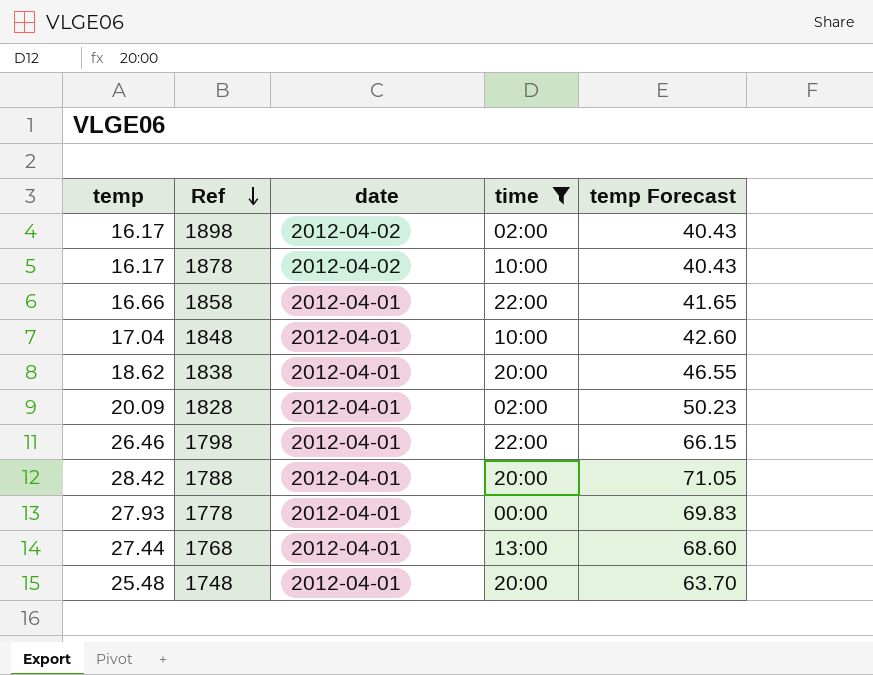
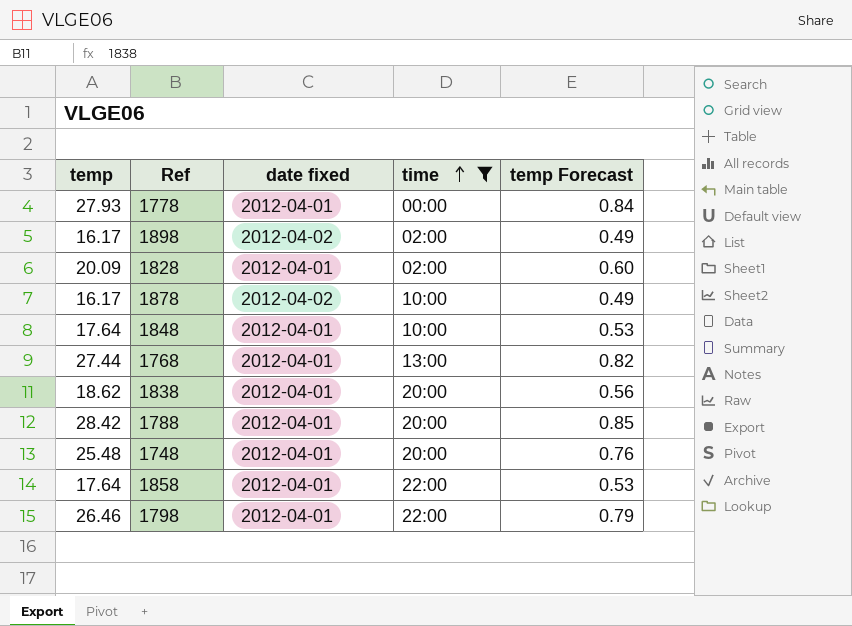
row order: Ref descending -> time ascending
column name: date -> date fixed
column temp Forecast | formula: [temp] * 2.5 -> [temp] * 0.03
1848 | temp: 17.04 -> 17.64
1858 | temp: 16.66 -> 17.64

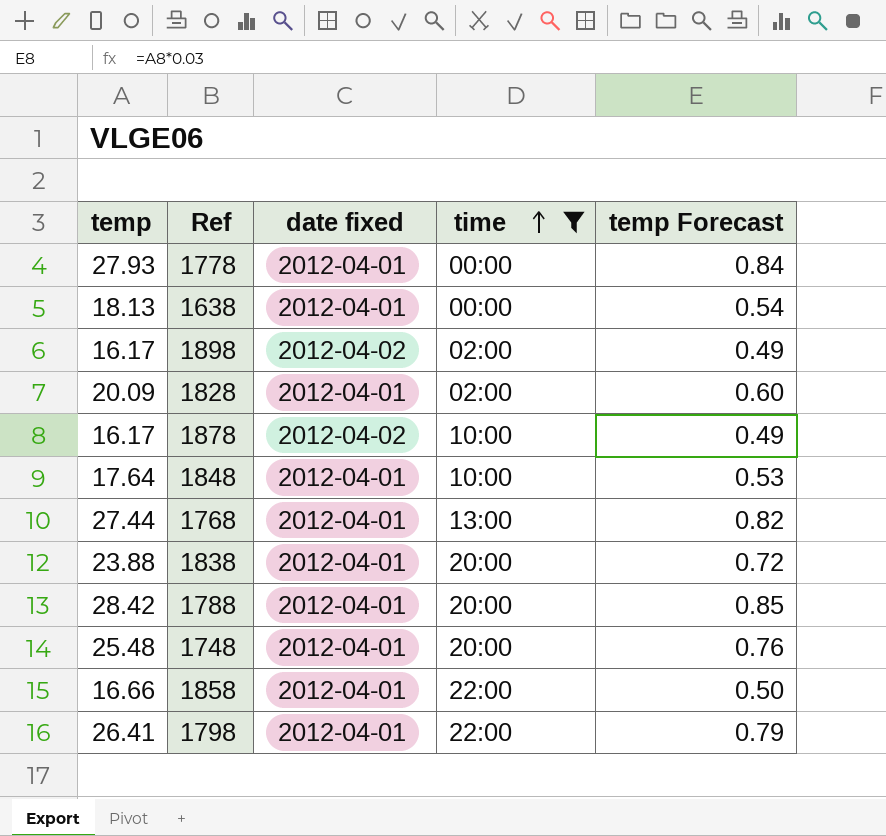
row 1638: none -> 18.13 | 2012-04-01 | 00:00 | 0.54
1838 | temp: 18.62 -> 23.88
1838 | temp Forecast: 0.56 -> 0.72
1858 | temp: 17.64 -> 16.66
1858 | temp Forecast: 0.53 -> 0.50
1798 | temp: 26.46 -> 26.41

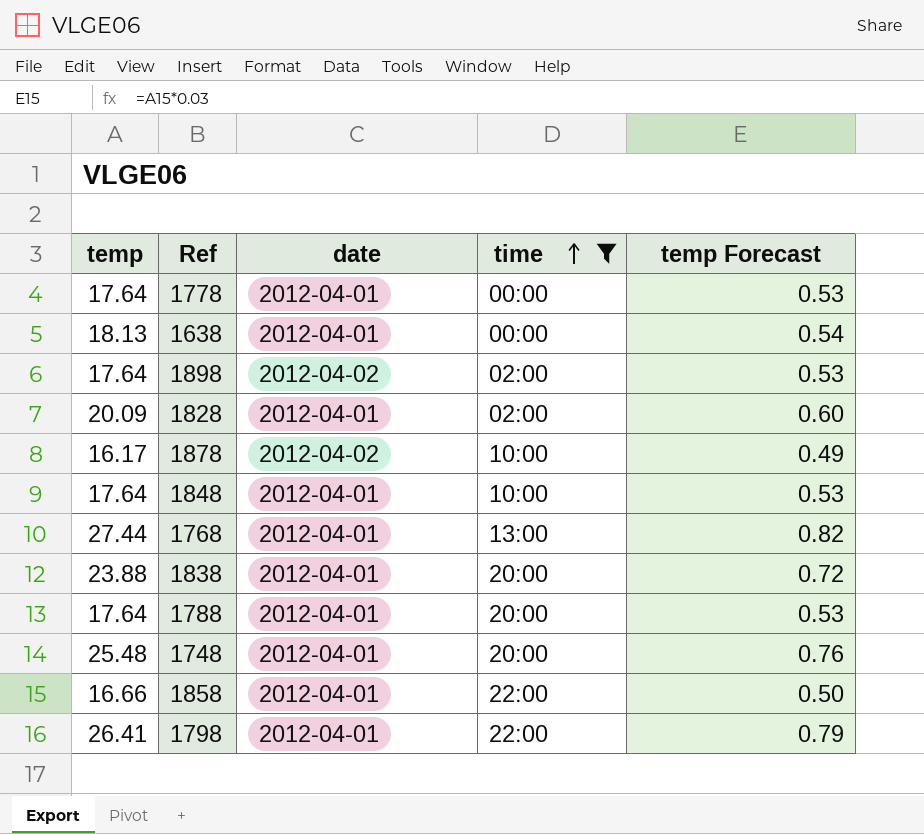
column name: date fixed -> date
1778 | temp: 27.93 -> 17.64
1778 | temp Forecast: 0.84 -> 0.53
1898 | temp: 16.17 -> 17.64
1898 | temp Forecast: 0.49 -> 0.53
1788 | temp: 28.42 -> 17.64
1788 | temp Forecast: 0.85 -> 0.53

